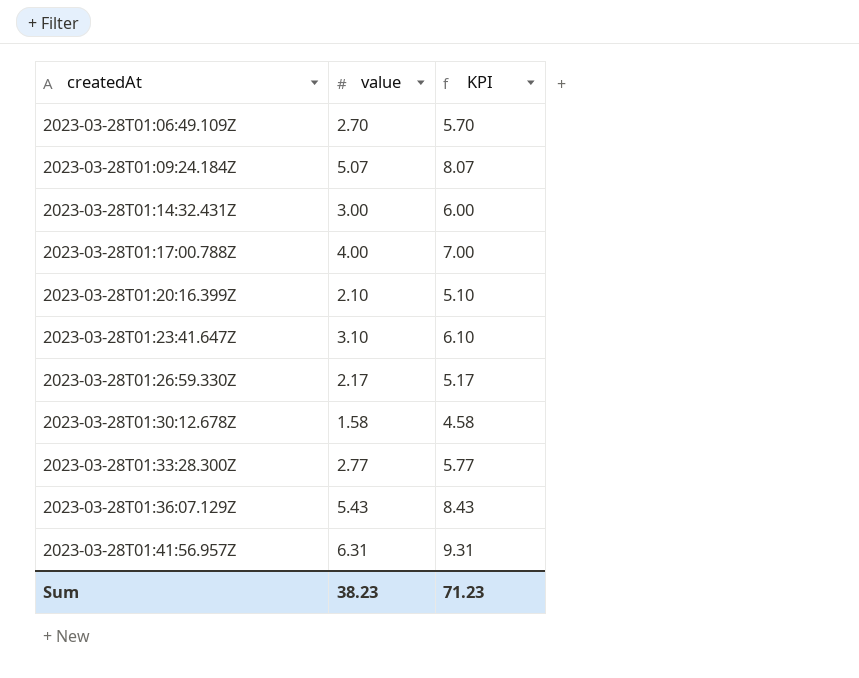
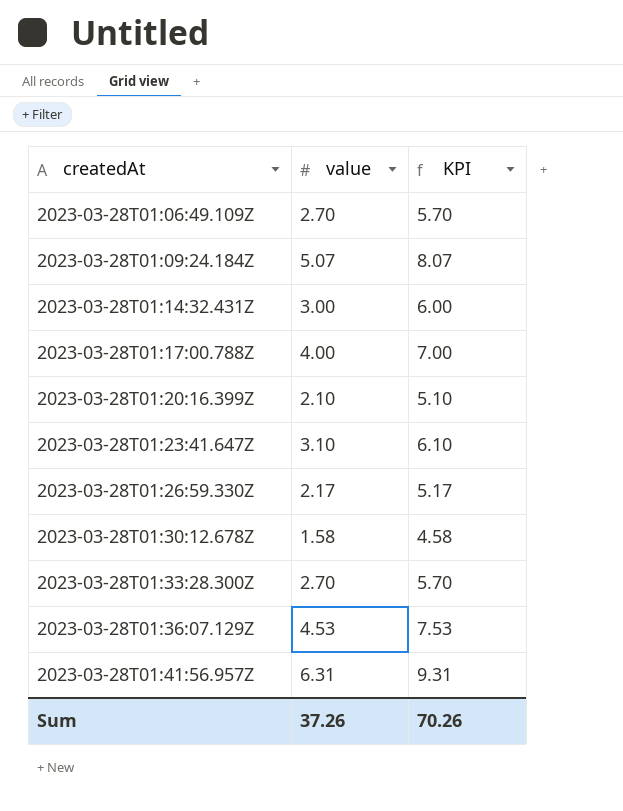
2023-03-28T01:33:28.300Z | value: 2.77 -> 2.70
2023-03-28T01:33:28.300Z | KPI: 5.77 -> 5.70
2023-03-28T01:36:07.129Z | value: 5.43 -> 4.53
2023-03-28T01:36:07.129Z | KPI: 8.43 -> 7.53
Sum | value: 38.23 -> 37.26
Sum | KPI: 71.23 -> 70.26

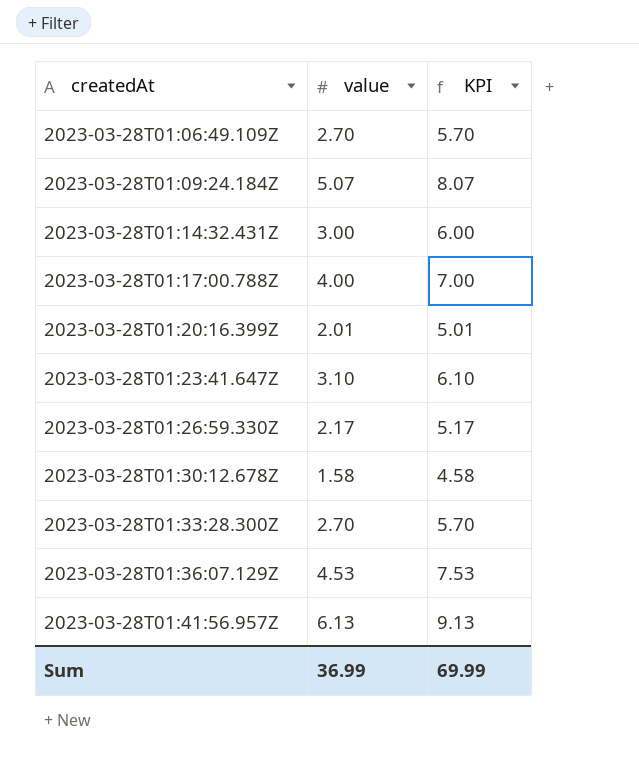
2023-03-28T01:20:16.399Z | value: 2.10 -> 2.01
2023-03-28T01:20:16.399Z | KPI: 5.10 -> 5.01
2023-03-28T01:41:56.957Z | value: 6.31 -> 6.13
2023-03-28T01:41:56.957Z | KPI: 9.31 -> 9.13
Sum | value: 37.26 -> 36.99
Sum | KPI: 70.26 -> 69.99

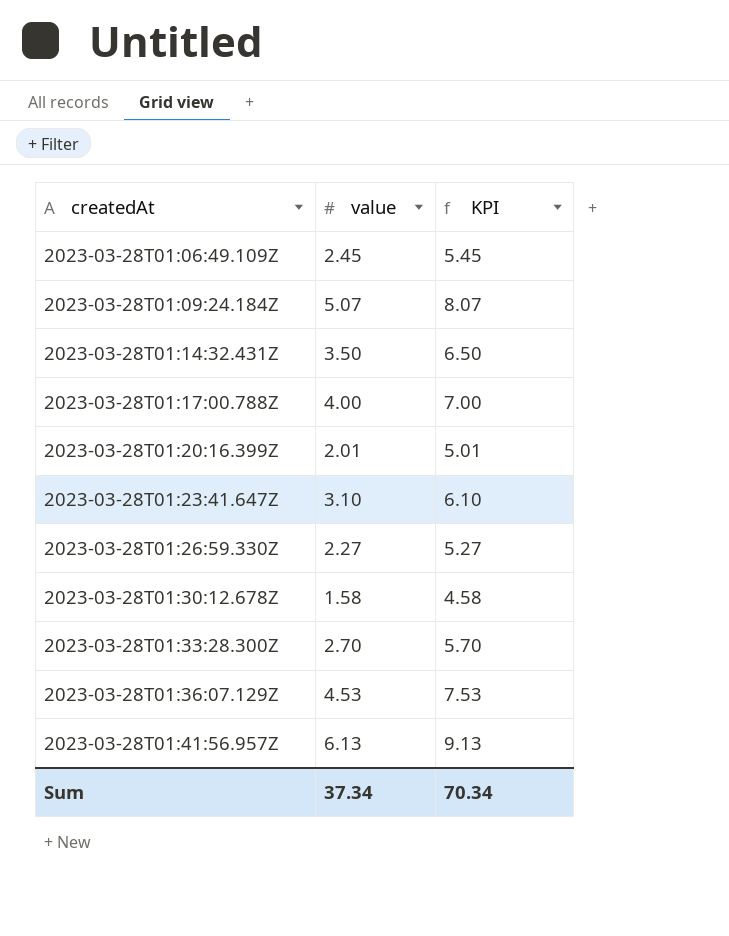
2023-03-28T01:06:49.109Z | value: 2.70 -> 2.45
2023-03-28T01:06:49.109Z | KPI: 5.70 -> 5.45
2023-03-28T01:14:32.431Z | value: 3.00 -> 3.50
2023-03-28T01:14:32.431Z | KPI: 6.00 -> 6.50
2023-03-28T01:26:59.330Z | value: 2.17 -> 2.27
2023-03-28T01:26:59.330Z | KPI: 5.17 -> 5.27
Sum | value: 36.99 -> 37.34
Sum | KPI: 69.99 -> 70.34

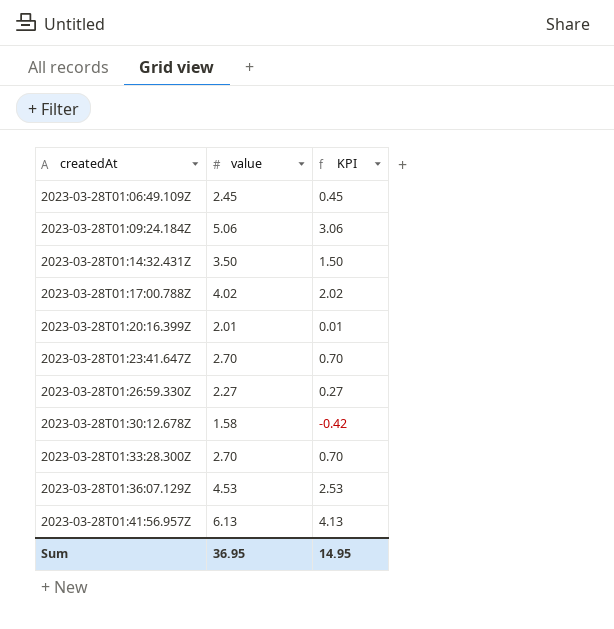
column KPI | formula: [value] + 3 -> [value] - 2
2023-03-28T01:09:24.184Z | value: 5.07 -> 5.06
2023-03-28T01:17:00.788Z | value: 4.00 -> 4.02
2023-03-28T01:23:41.647Z | value: 3.10 -> 2.70
Sum | value: 37.34 -> 36.95
Sum | KPI: 70.34 -> 14.95

